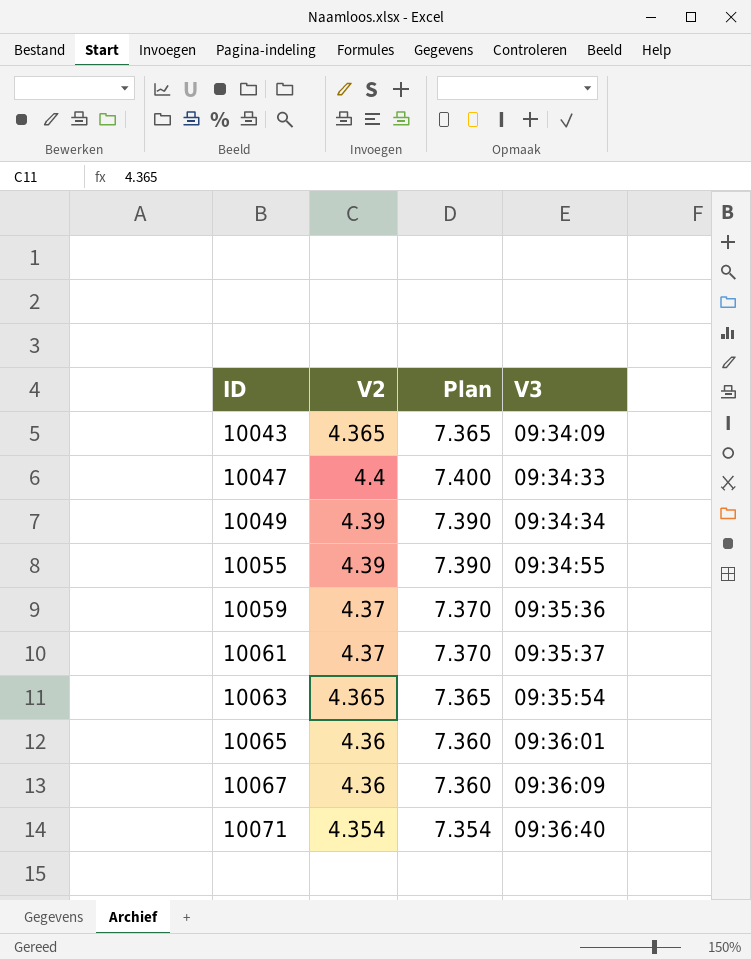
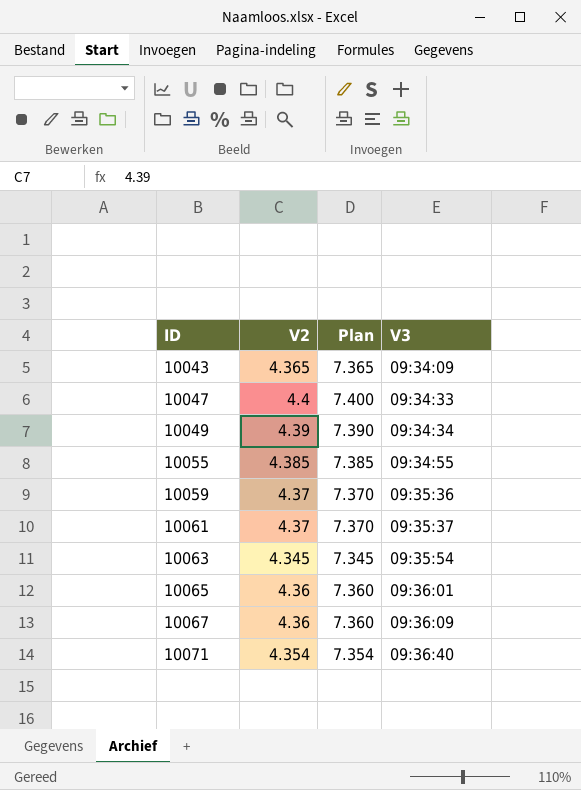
10055 | V2: 4.39 -> 4.385
10055 | Plan: 7.390 -> 7.385
10063 | V2: 4.365 -> 4.345
10063 | Plan: 7.365 -> 7.345

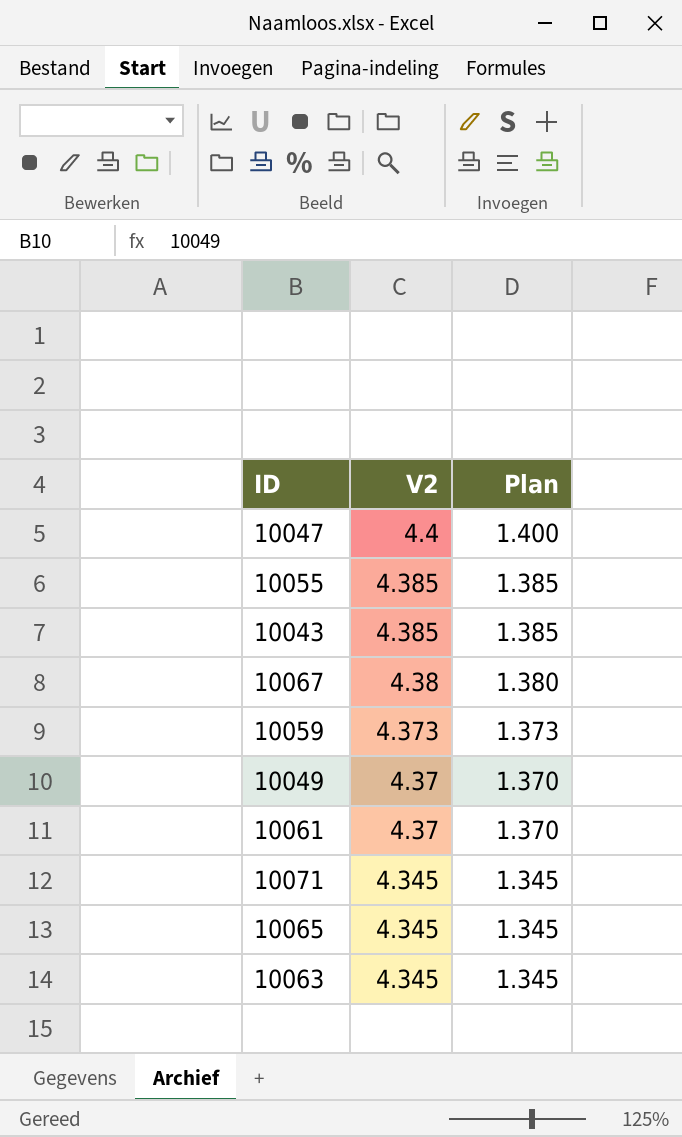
row order: ID ascending -> V2 descending
column V3 | position: 4 -> none
column Plan | formula: [V2] + 3 -> [V2] - 3
10043 | V2: 4.365 -> 4.385
10067 | V2: 4.36 -> 4.38
10059 | V2: 4.37 -> 4.373
10049 | V2: 4.39 -> 4.37
10071 | V2: 4.354 -> 4.345
10065 | V2: 4.36 -> 4.345

